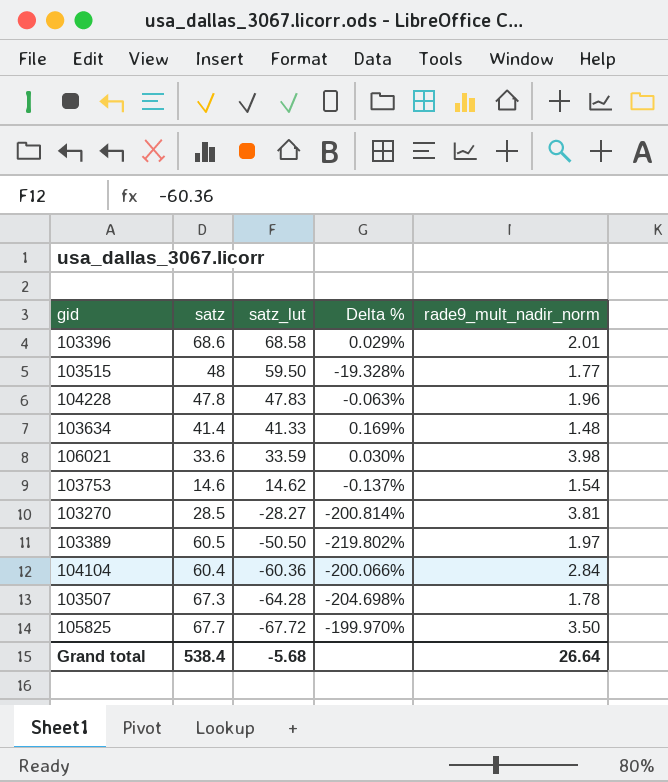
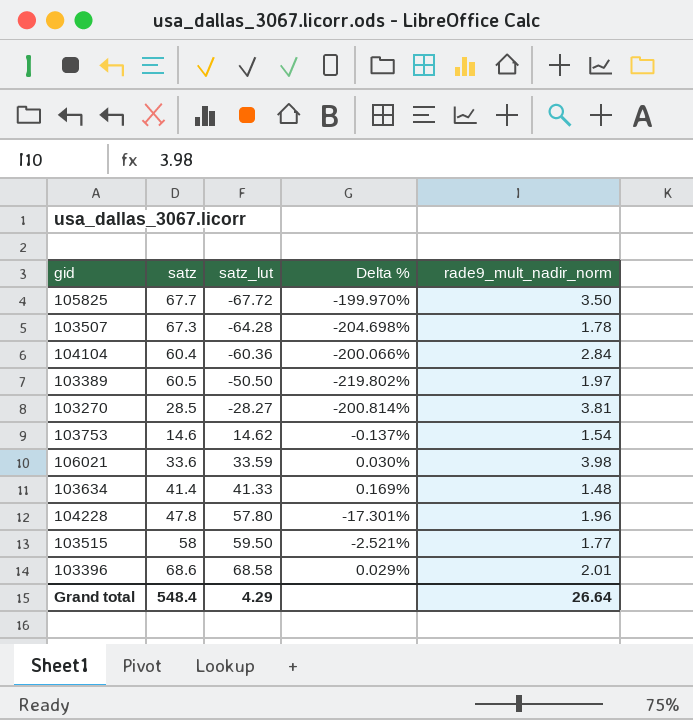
row order: satz_lut descending -> satz_lut ascending
104228 | satz_lut: 47.83 -> 57.80
104228 | Delta %: -0.063% -> -17.301%
103515 | satz: 48 -> 58
103515 | Delta %: -19.328% -> -2.521%
Grand total | satz: 538.4 -> 548.4
Grand total | satz_lut: -5.68 -> 4.29

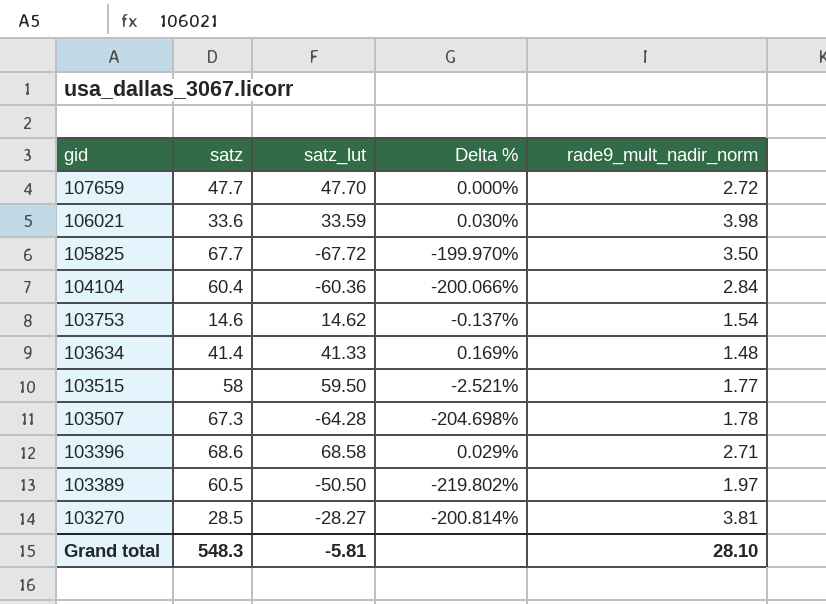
row order: satz_lut ascending -> gid descending
row 104228: 47.8 | 57.80 | -17.301% | 1.96 -> none
row 107659: none -> 47.7 | 47.70 | 0.000% | 2.72
103396 | rade9_mult_nadir_norm: 2.01 -> 2.71
Grand total | satz: 548.4 -> 548.3
Grand total | satz_lut: 4.29 -> -5.81
Grand total | rade9_mult_nadir_norm: 26.64 -> 28.10

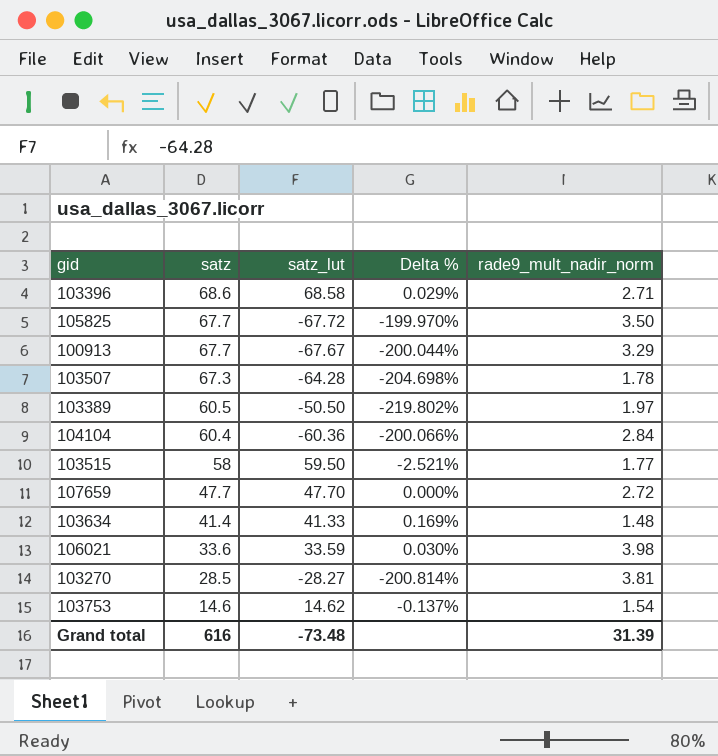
row order: gid descending -> satz descending
row 100913: none -> 67.7 | -67.67 | -200.044% | 3.29
Grand total | satz: 548.3 -> 616
Grand total | satz_lut: -5.81 -> -73.48
Grand total | rade9_mult_nadir_norm: 28.10 -> 31.39

